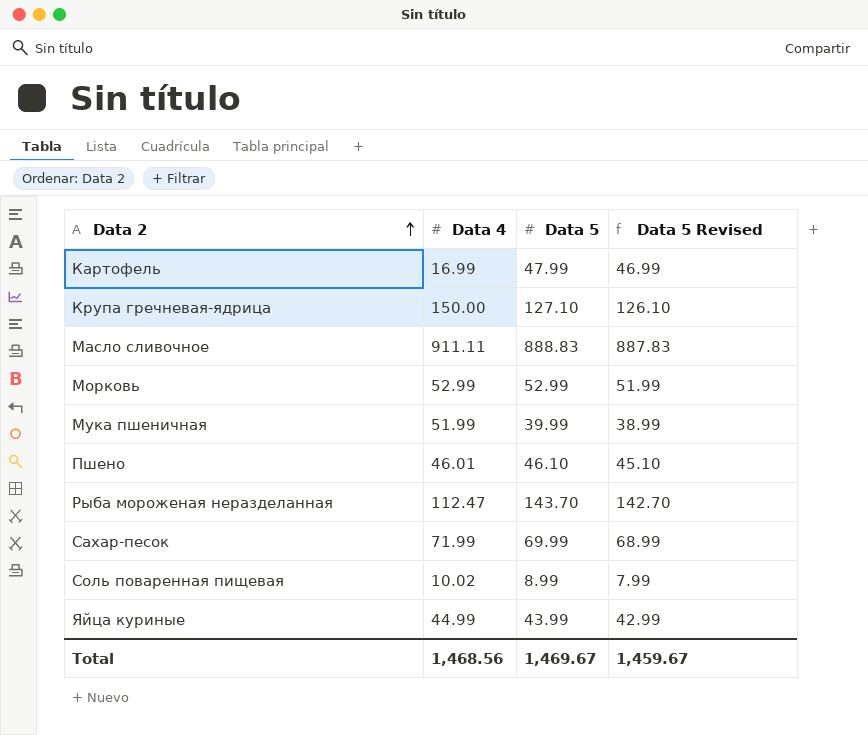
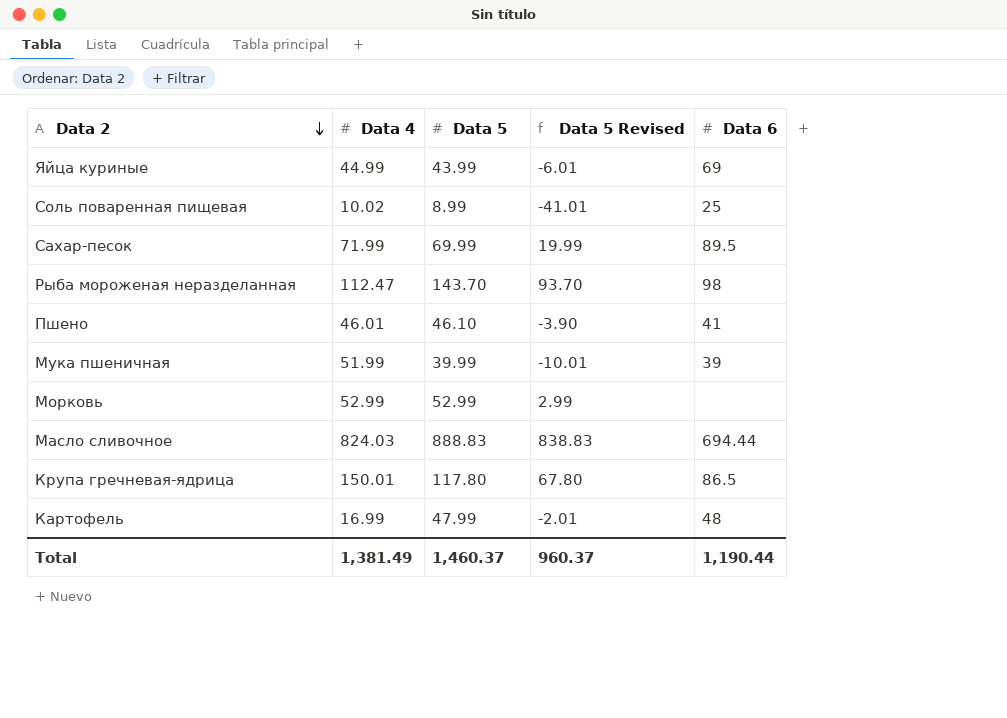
row order: Data 2 ascending -> Data 2 descending
column Data 5 Revised | formula: [Data 5] - 1 -> [Data 5] - 50
column Data 6 | position: none -> 5
Масло сливочное | Data 4: 911.11 -> 824.03
Крупа гречневая-ядрица | Data 4: 150.00 -> 150.01
Крупа гречневая-ядрица | Data 5: 127.10 -> 117.80
Total | Data 4: 1,468.56 -> 1,381.49
Total | Data 5: 1,469.67 -> 1,460.37
Total | Data 5 Revised: 1,459.67 -> 960.37

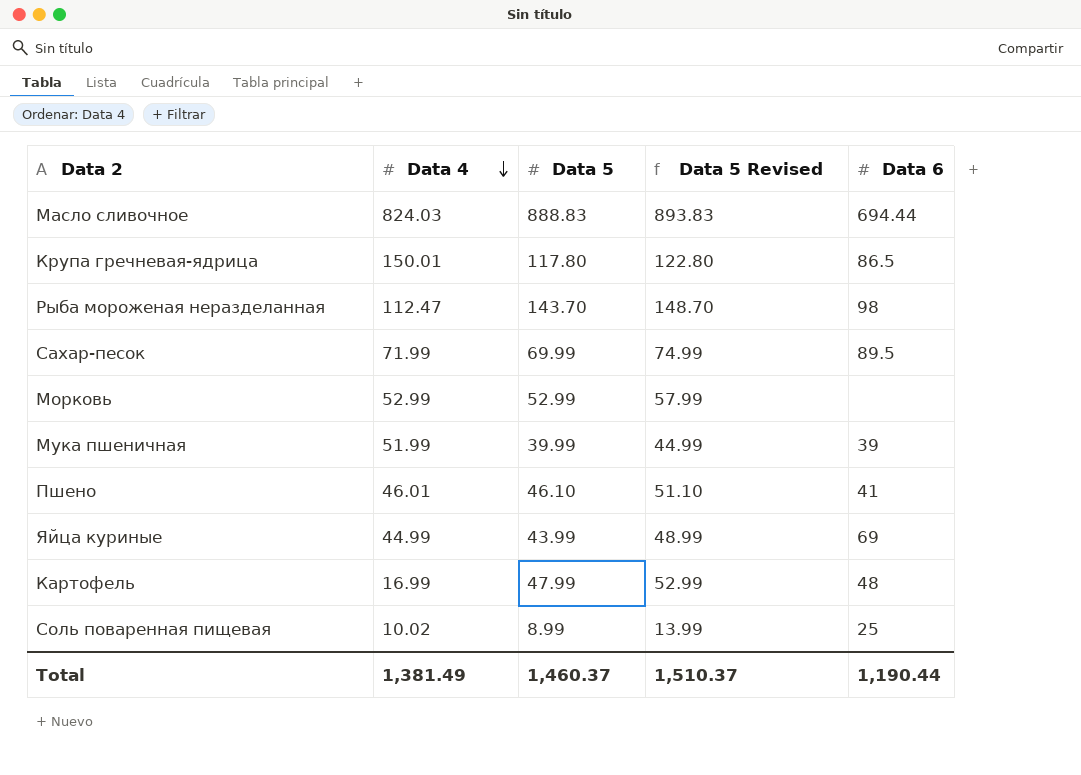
row order: Data 2 descending -> Data 4 descending
column Data 5 Revised | formula: [Data 5] - 50 -> [Data 5] + 5
Total | Data 5 Revised: 960.37 -> 1,510.37

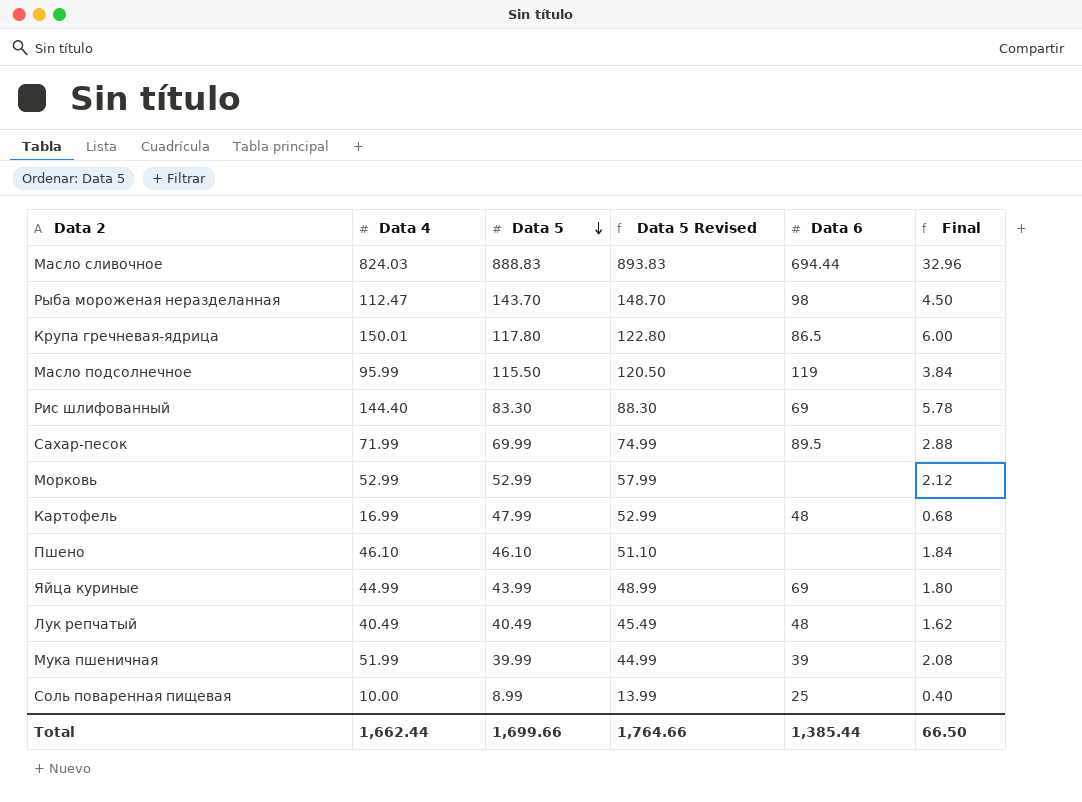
row order: Data 4 descending -> Data 5 descending
column Final | formula: none -> [Data 4] * 0.04
row Масло подсолнечное: none -> 95.99 | 115.50 | 120.50 | 119 | 3.84
row Рис шлифованный: none -> 144.40 | 83.30 | 88.30 | 69 | 5.78
Пшено | Data 4: 46.01 -> 46.10
Пшено | Data 6: 41 -> none
row Лук репчатый: none -> 40.49 | 40.49 | 45.49 | 48 | 1.62
Соль поваренная пищевая | Data 4: 10.02 -> 10.00
Total | Data 4: 1,381.49 -> 1,662.44
Total | Data 5: 1,460.37 -> 1,699.66
Total | Data 5 Revised: 1,510.37 -> 1,764.66
Total | Data 6: 1,190.44 -> 1,385.44

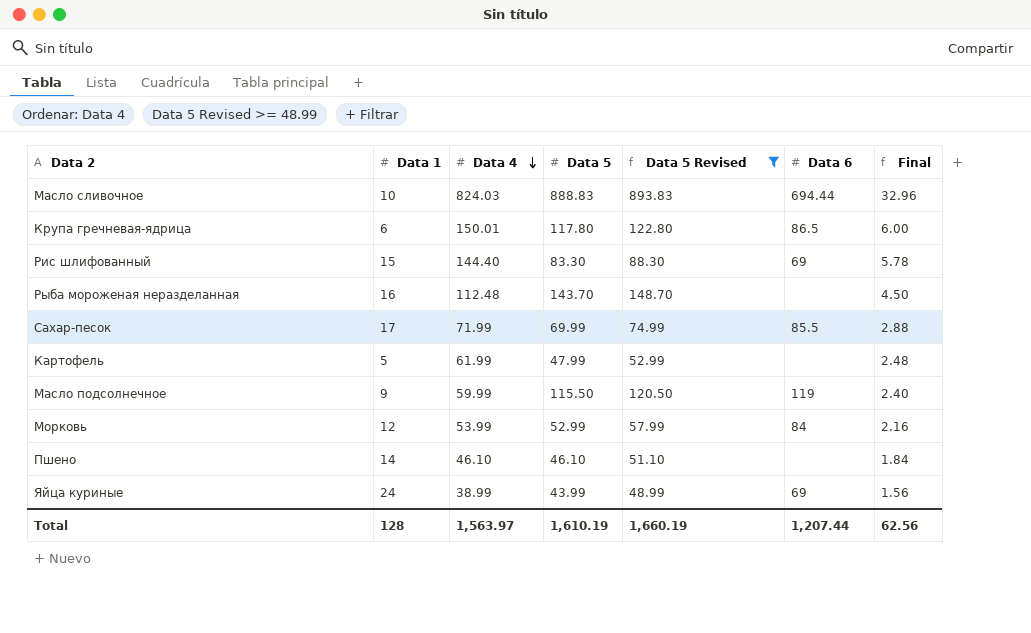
filter: none -> Data 5 Revised >= 48.99
row order: Data 5 descending -> Data 4 descending
column Data 1 | position: none -> 2
Рыба мороженая неразделанная | Data 4: 112.47 -> 112.48
Рыба мороженая неразделанная | Data 6: 98 -> none
Сахар-песок | Data 6: 89.5 -> 85.5
Картофель | Data 4: 16.99 -> 61.99
Картофель | Data 6: 48 -> none
Картофель | Final: 0.68 -> 2.48
Масло подсолнечное | Data 4: 95.99 -> 59.99
Масло подсолнечное | Final: 3.84 -> 2.40
Морковь | Data 4: 52.99 -> 53.99
Морковь | Data 6: none -> 84
Морковь | Final: 2.12 -> 2.16
Яйца куриные | Data 4: 44.99 -> 38.99
Яйца куриные | Final: 1.80 -> 1.56
Total | Data 4: 1,662.44 -> 1,563.97
Total | Data 5: 1,699.66 -> 1,610.19
Total | Data 5 Revised: 1,764.66 -> 1,660.19
Total | Data 6: 1,385.44 -> 1,207.44
Total | Final: 66.50 -> 62.56

